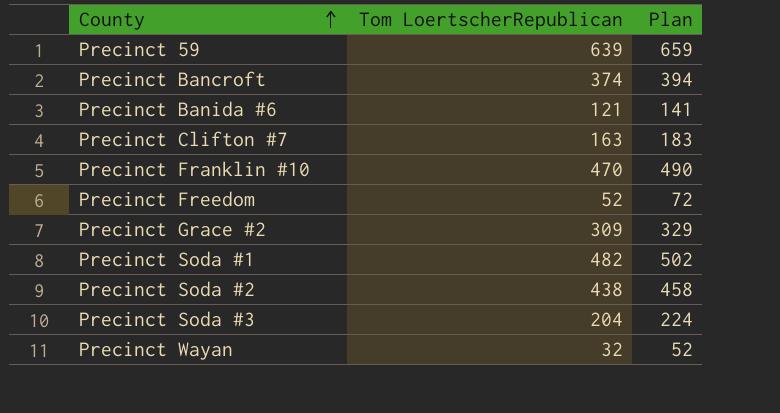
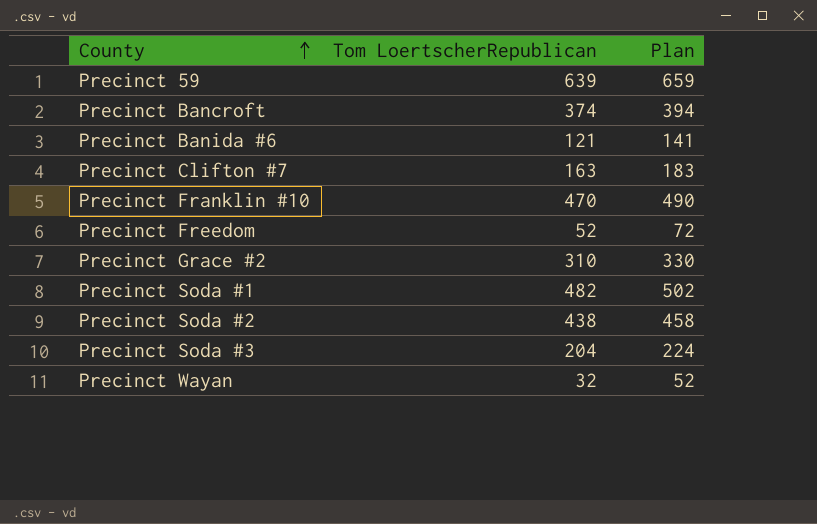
Precinct Grace #2 | Tom LoertscherRepublican: 309 -> 310
Precinct Grace #2 | Plan: 329 -> 330

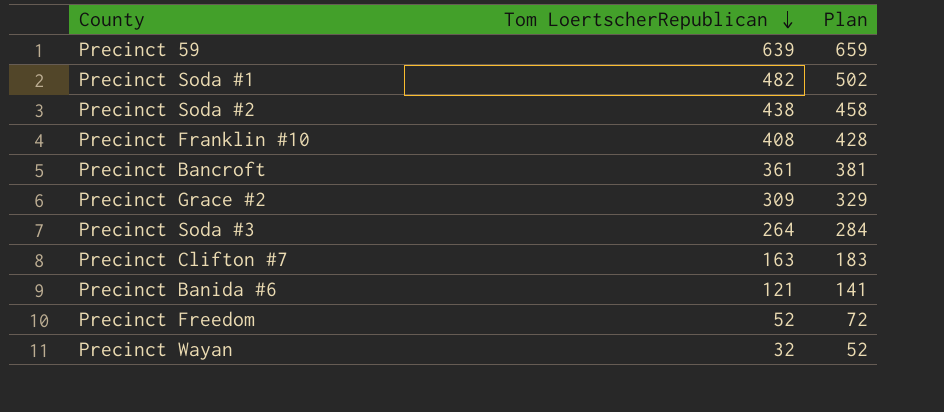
row order: County ascending -> Tom LoertscherRepublican descending
Precinct Franklin #10 | Tom LoertscherRepublican: 470 -> 408
Precinct Franklin #10 | Plan: 490 -> 428
Precinct Bancroft | Tom LoertscherRepublican: 374 -> 361
Precinct Bancroft | Plan: 394 -> 381
Precinct Grace #2 | Tom LoertscherRepublican: 310 -> 309
Precinct Grace #2 | Plan: 330 -> 329
Precinct Soda #3 | Tom LoertscherRepublican: 204 -> 264
Precinct Soda #3 | Plan: 224 -> 284

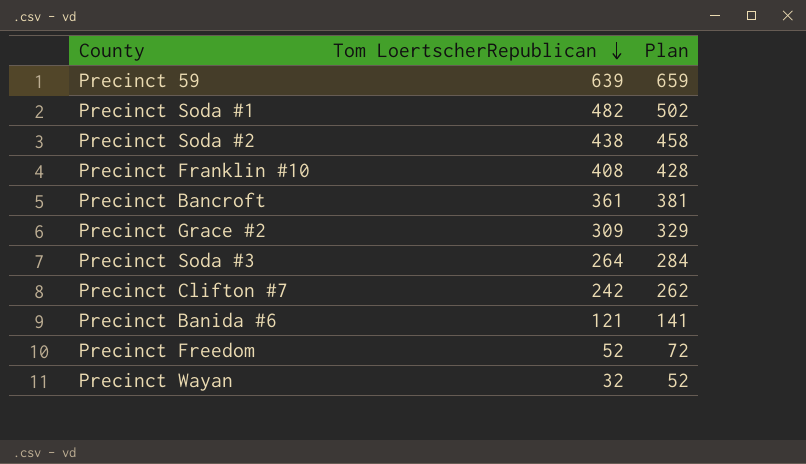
Precinct Clifton #7 | Tom LoertscherRepublican: 163 -> 242
Precinct Clifton #7 | Plan: 183 -> 262

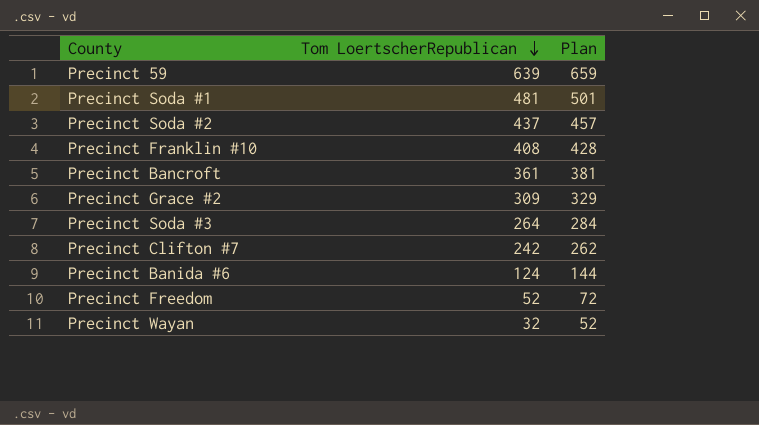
Precinct Soda #1 | Tom LoertscherRepublican: 482 -> 481
Precinct Soda #1 | Plan: 502 -> 501
Precinct Soda #2 | Tom LoertscherRepublican: 438 -> 437
Precinct Soda #2 | Plan: 458 -> 457
Precinct Banida #6 | Tom LoertscherRepublican: 121 -> 124
Precinct Banida #6 | Plan: 141 -> 144

